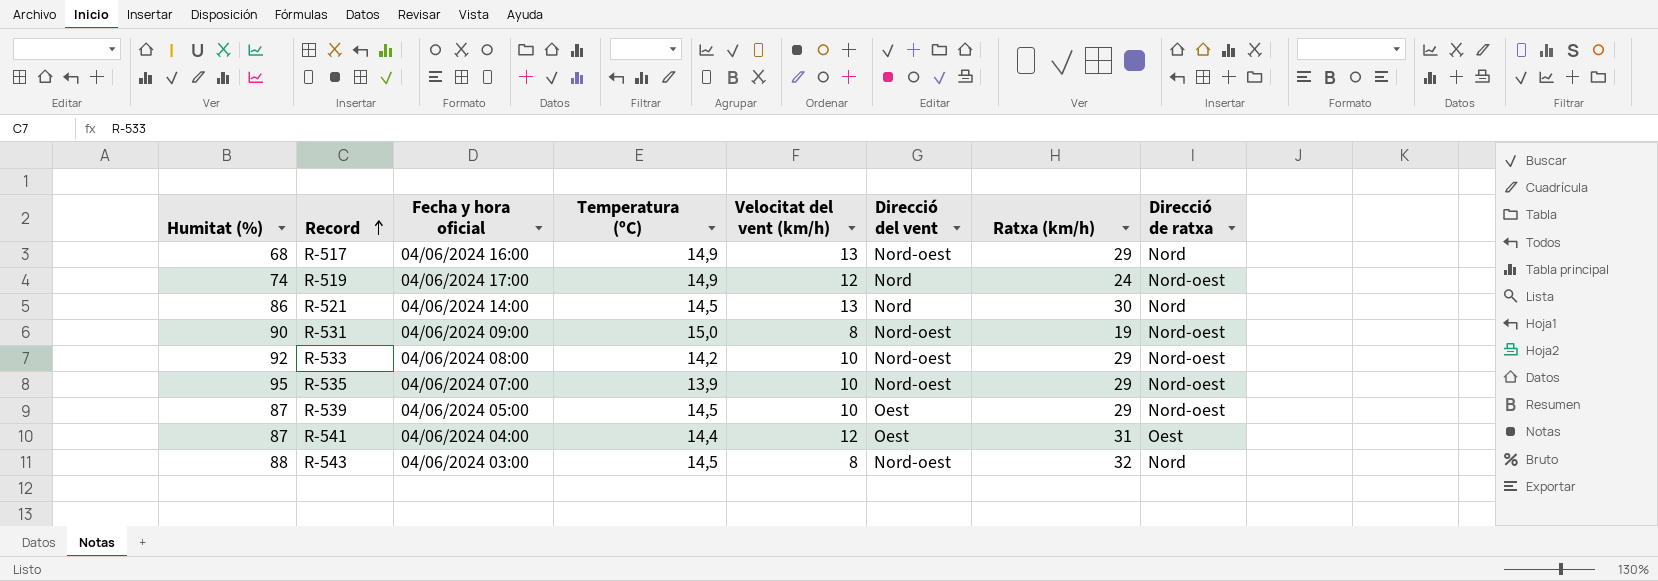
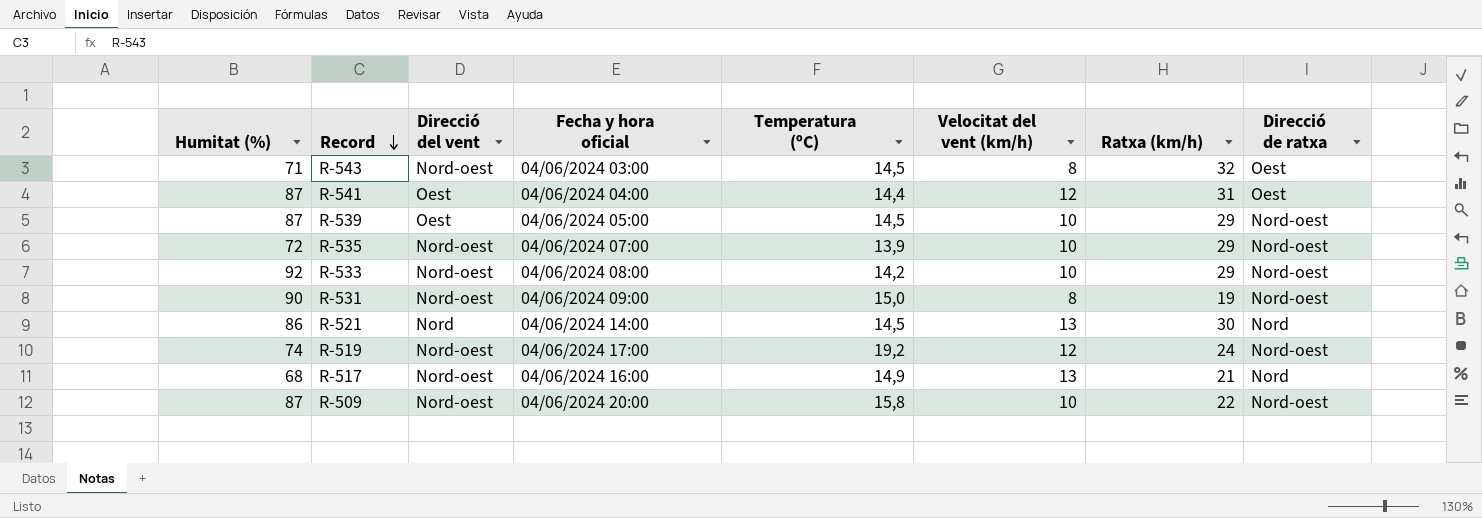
row order: Record ascending -> Record descending
column Direcció del vent | position: 6 -> 3
R-543 | Humitat (%): 88 -> 71
R-543 | Direcció de ratxa: Nord -> Oest
R-535 | Humitat (%): 95 -> 72
R-519 | Direcció del vent: Nord -> Nord-oest
R-519 | Temperatura (ºC): 14,9 -> 19,2
R-517 | Ratxa (km/h): 29 -> 21
row R-509: none -> 87 | Nord-oest | 04/06/2024 20:00 | 15,8 | 10 | 22 | Nord-oest

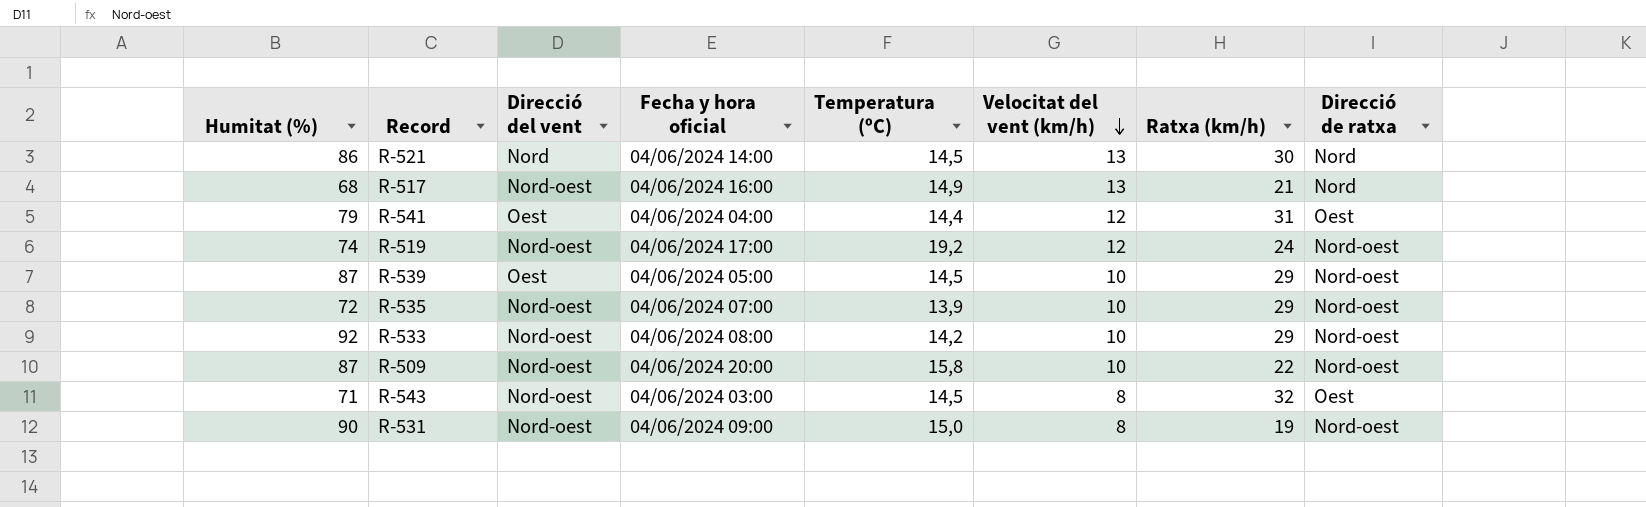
row order: Record descending -> Velocitat del vent (km/h) descending
R-541 | Humitat (%): 87 -> 79

